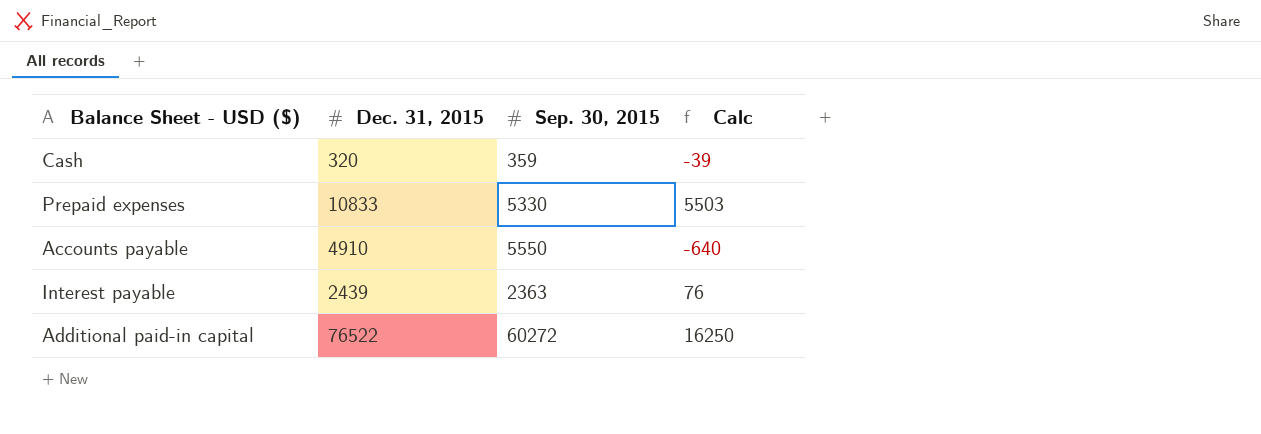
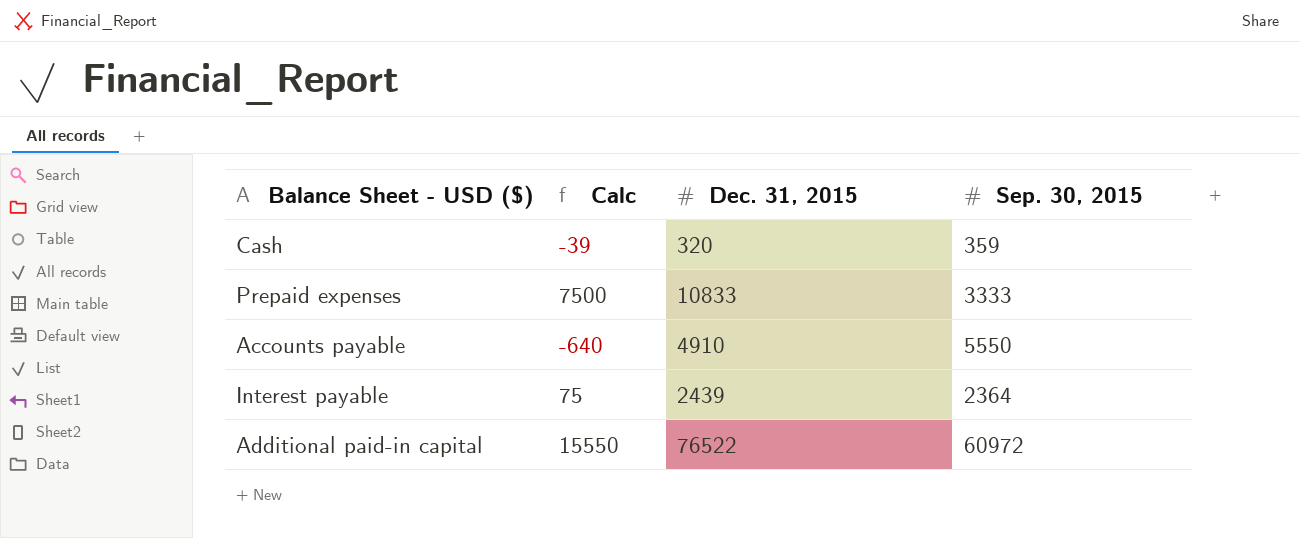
column Calc | position: 4 -> 2
Prepaid expenses | Calc: 5503 -> 7500
Prepaid expenses | Sep. 30, 2015: 5330 -> 3333
Interest payable | Calc: 76 -> 75
Interest payable | Sep. 30, 2015: 2363 -> 2364
Additional paid-in capital | Calc: 16250 -> 15550
Additional paid-in capital | Sep. 30, 2015: 60272 -> 60972

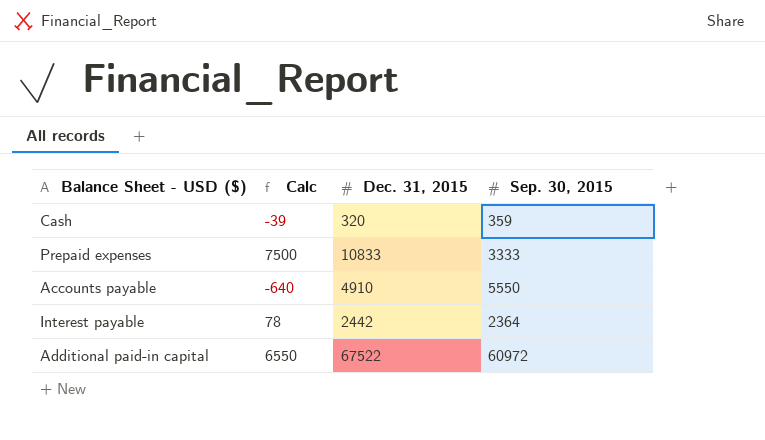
Interest payable | Calc: 75 -> 78
Interest payable | Dec. 31, 2015: 2439 -> 2442
Additional paid-in capital | Calc: 15550 -> 6550
Additional paid-in capital | Dec. 31, 2015: 76522 -> 67522

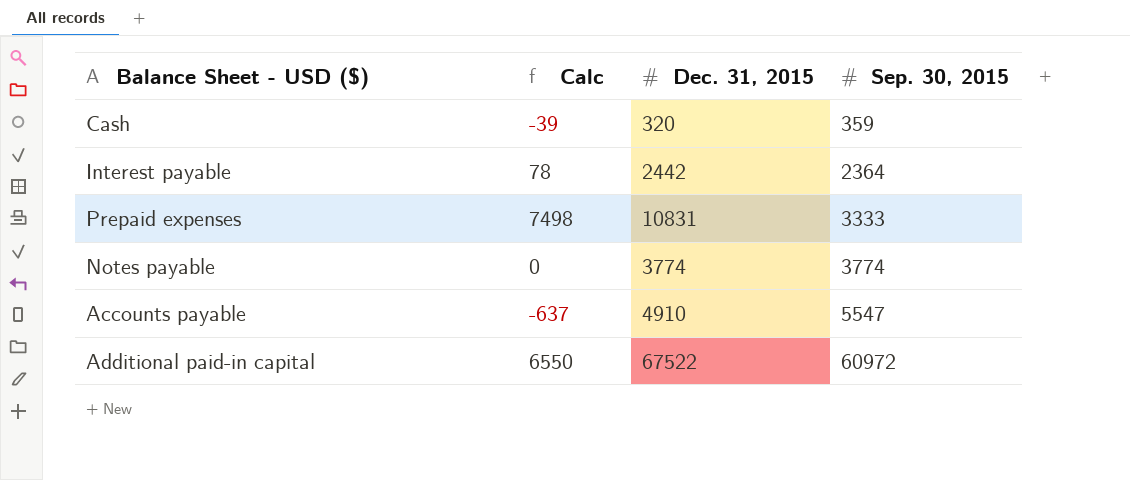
row order: none -> Sep. 30, 2015 ascending
Prepaid expenses | Calc: 7500 -> 7498
Prepaid expenses | Dec. 31, 2015: 10833 -> 10831
row Notes payable: none -> 0 | 3774 | 3774
Accounts payable | Calc: -640 -> -637
Accounts payable | Sep. 30, 2015: 5550 -> 5547

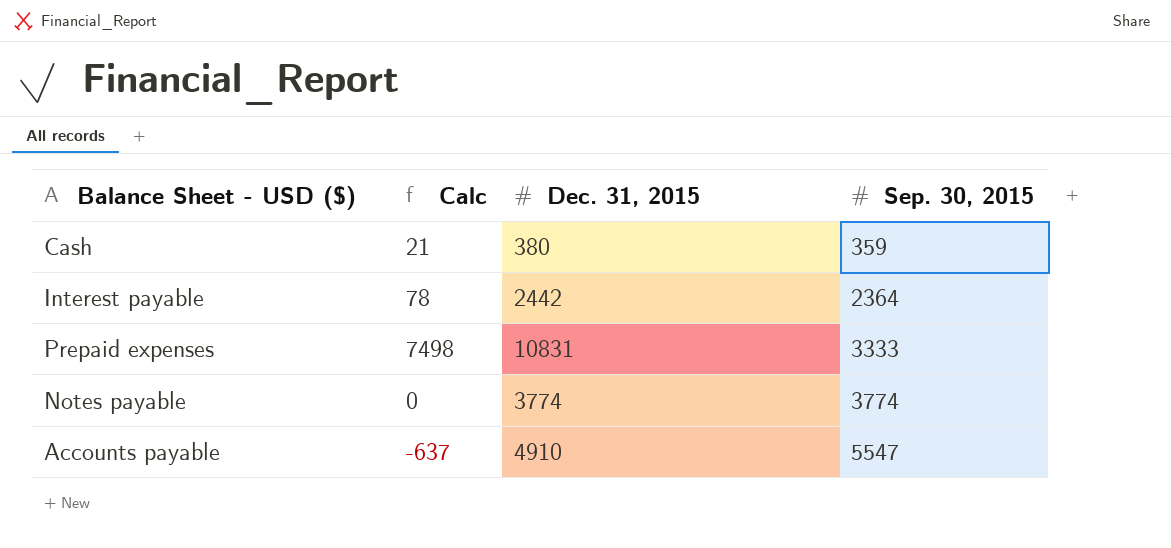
row Additional paid-in capital: 6550 | 67522 | 60972 -> none
Cash | Calc: -39 -> 21
Cash | Dec. 31, 2015: 320 -> 380

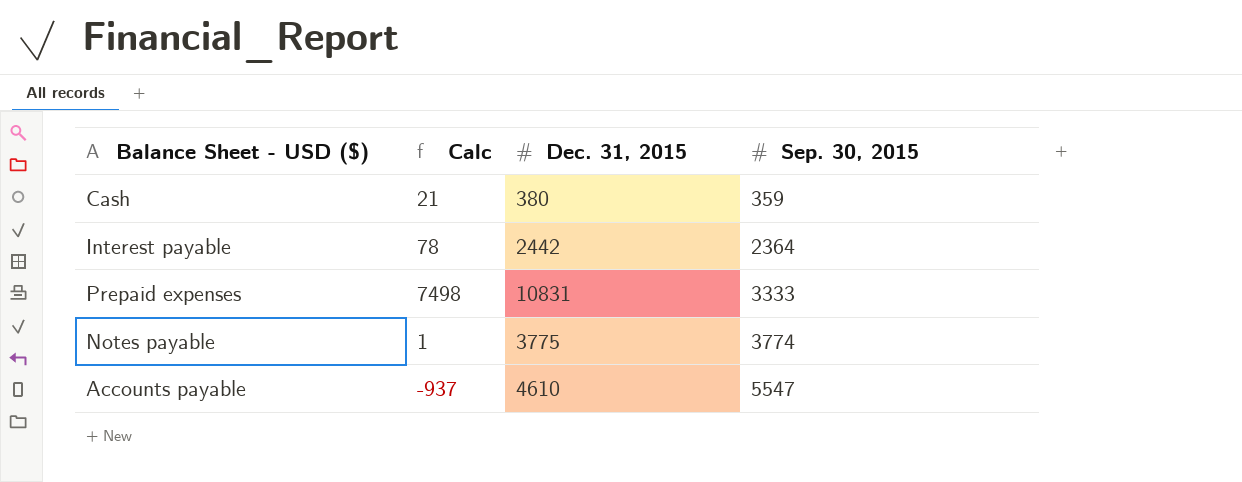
Notes payable | Calc: 0 -> 1
Notes payable | Dec. 31, 2015: 3774 -> 3775
Accounts payable | Calc: -637 -> -937
Accounts payable | Dec. 31, 2015: 4910 -> 4610

